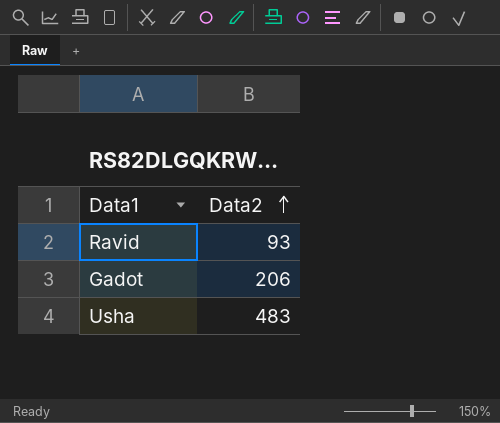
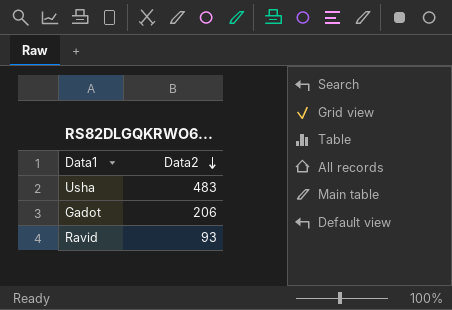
row order: Data2 ascending -> Data2 descending

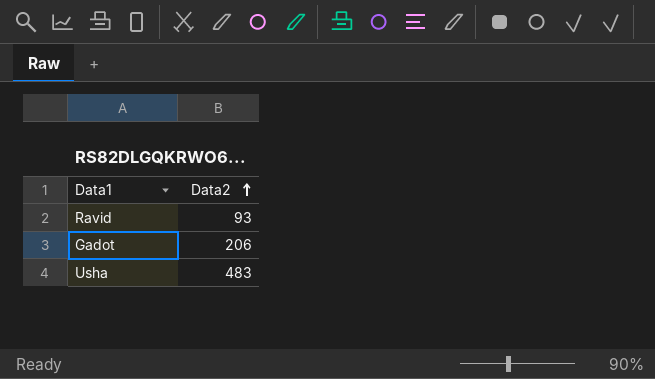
row order: Data2 descending -> Data2 ascending

